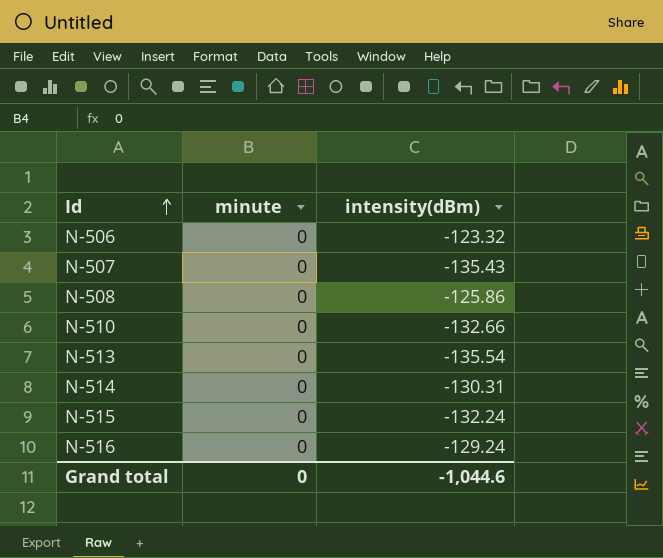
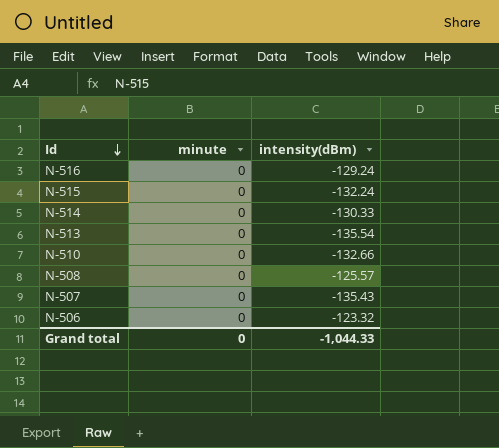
row order: Id ascending -> Id descending
N-514 | intensity(dBm): -130.31 -> -130.33
N-508 | intensity(dBm): -125.86 -> -125.57
Grand total | intensity(dBm): -1,044.6 -> -1,044.33

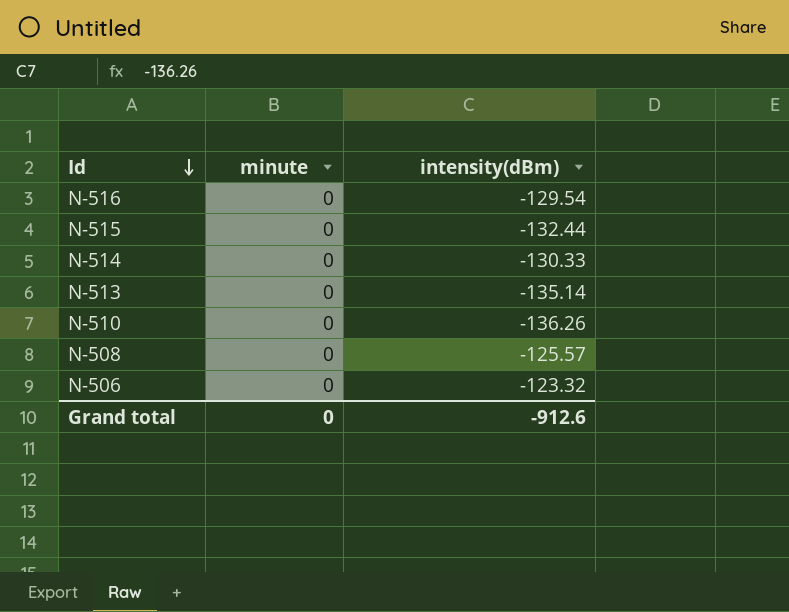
row N-507: 0 | -135.43 -> none
N-516 | intensity(dBm): -129.24 -> -129.54
N-515 | intensity(dBm): -132.24 -> -132.44
N-513 | intensity(dBm): -135.54 -> -135.14
N-510 | intensity(dBm): -132.66 -> -136.26
Grand total | intensity(dBm): -1,044.33 -> -912.6

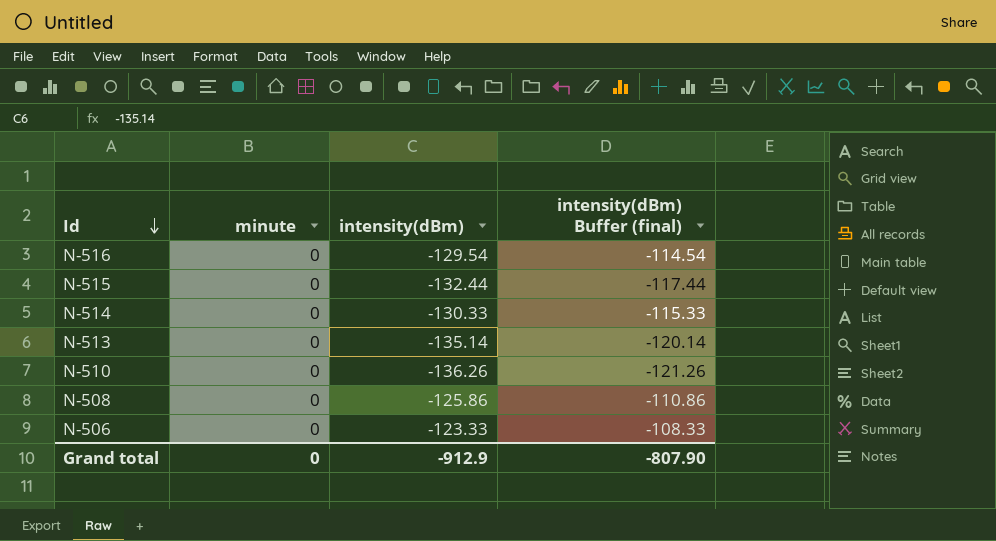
column intensity(dBm) Buffer (final) | formula: none -> [intensity(dBm)] + 15
N-508 | intensity(dBm): -125.57 -> -125.86
N-506 | intensity(dBm): -123.32 -> -123.33
Grand total | intensity(dBm): -912.6 -> -912.9

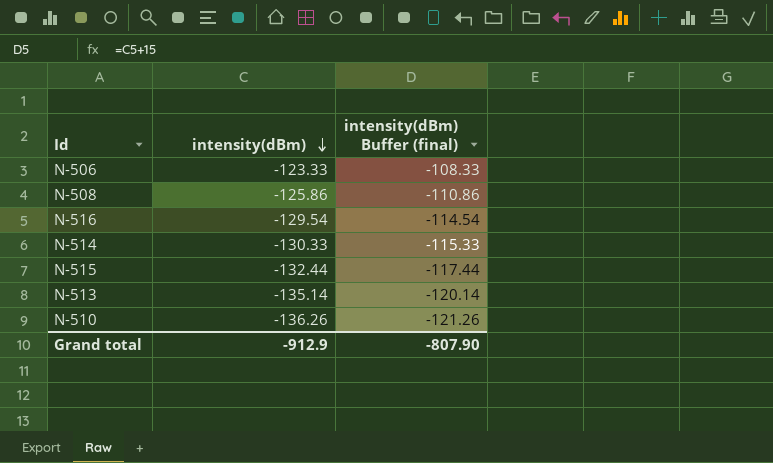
row order: Id descending -> intensity(dBm) descending
column minute | position: 2 -> none

